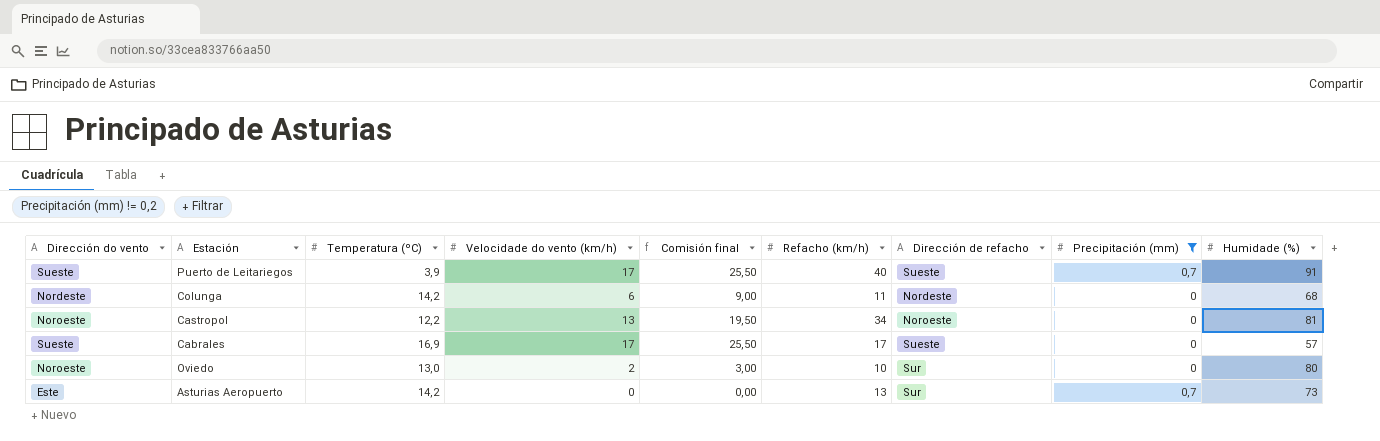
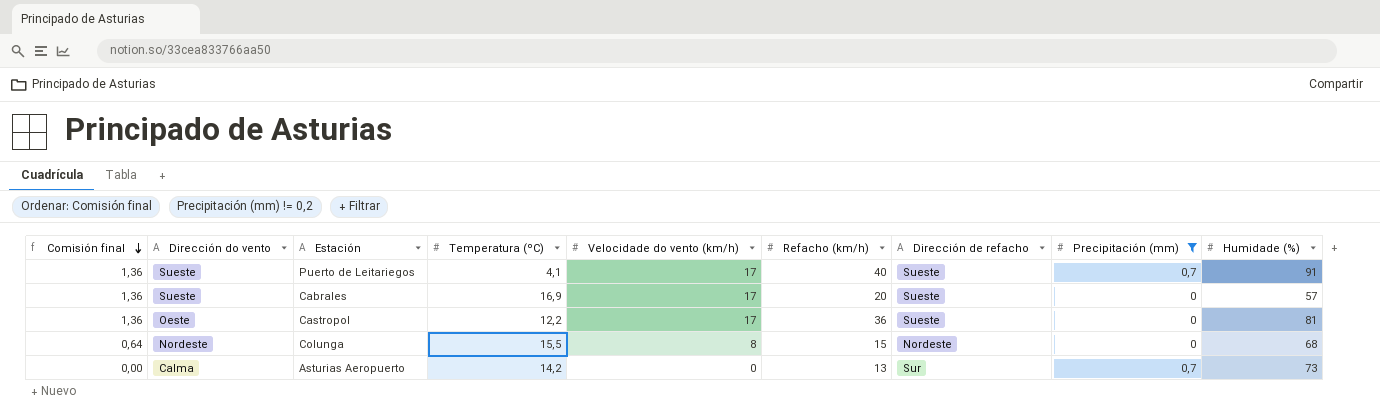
row order: none -> Comisión final descending
column Comisión final | formula: [Velocidade do vento (km/h)] * 1,5 -> [Velocidade do vento (km/h)] * 0,08
column Comisión final | position: 5 -> 1
row Oviedo: Noroeste | 13,0 | 2 | 3,00 | 10 | Sur | 0 | 80 -> none
Puerto de Leitariegos | Temperatura (ºC): 3,9 -> 4,1
Cabrales | Refacho (km/h): 17 -> 20
Castropol | Dirección do vento: Noroeste -> Oeste
Castropol | Velocidade do vento (km/h): 13 -> 17
Castropol | Refacho (km/h): 34 -> 36
Castropol | Dirección de refacho: Noroeste -> Sueste
Colunga | Temperatura (ºC): 14,2 -> 15,5
Colunga | Velocidade do vento (km/h): 6 -> 8
Colunga | Refacho (km/h): 11 -> 15
Asturias Aeropuerto | Dirección do vento: Este -> Calma

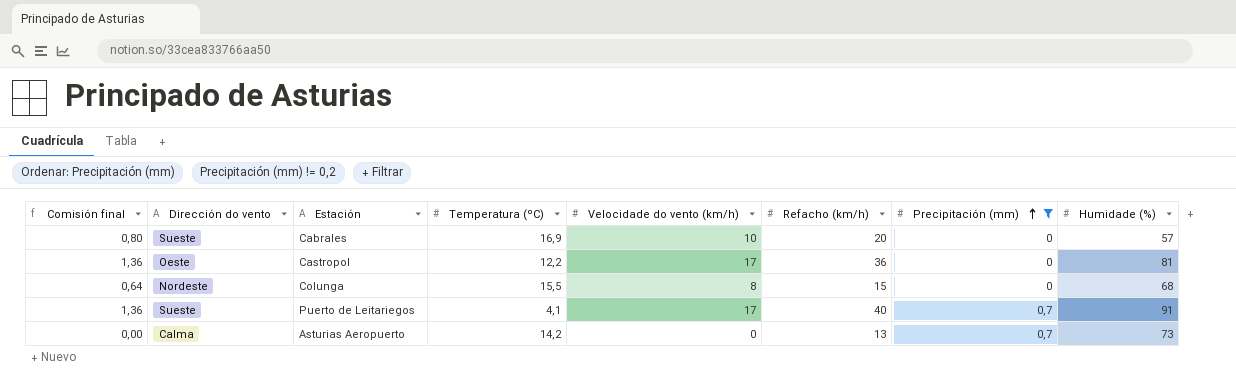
row order: Comisión final descending -> Precipitación (mm) ascending
column Dirección de refacho | position: 7 -> none
Cabrales | Comisión final: 1,36 -> 0,80
Cabrales | Velocidade do vento (km/h): 17 -> 10

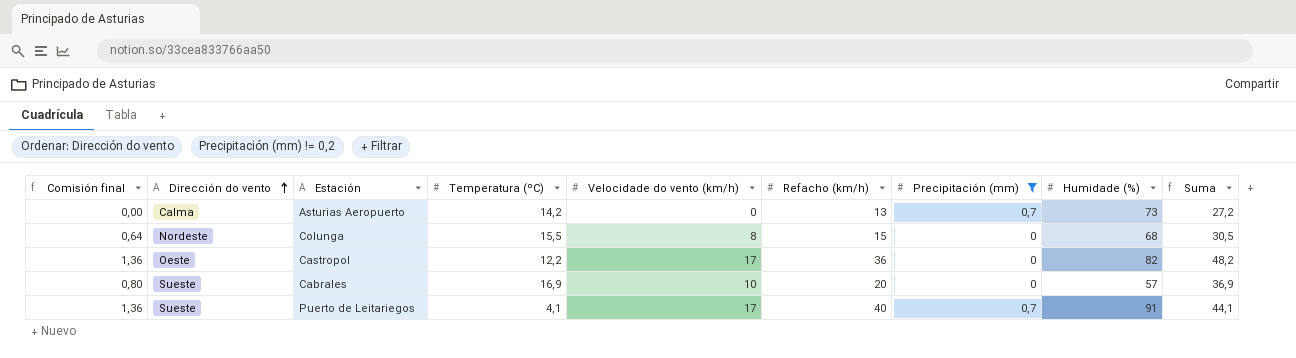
row order: Precipitación (mm) ascending -> Dirección do vento ascending
column Suma | formula: none -> [Temperatura (ºC)] + [Refacho (km/h)]
Castropol | Humidade (%): 81 -> 82

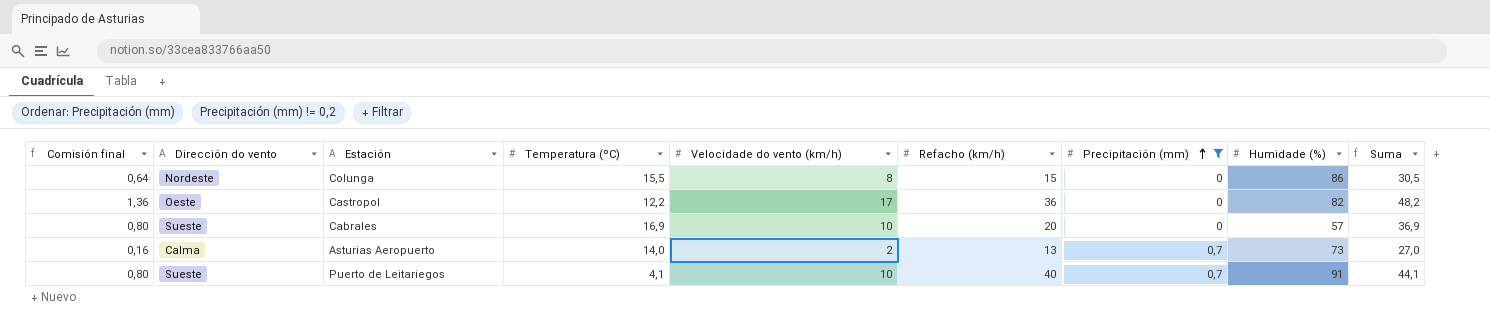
row order: Dirección do vento ascending -> Precipitación (mm) ascending
Colunga | Humidade (%): 68 -> 86
Asturias Aeropuerto | Comisión final: 0,00 -> 0,16
Asturias Aeropuerto | Temperatura (ºC): 14,2 -> 14,0
Asturias Aeropuerto | Velocidade do vento (km/h): 0 -> 2
Asturias Aeropuerto | Suma: 27,2 -> 27,0
Puerto de Leitariegos | Comisión final: 1,36 -> 0,80
Puerto de Leitariegos | Velocidade do vento (km/h): 17 -> 10

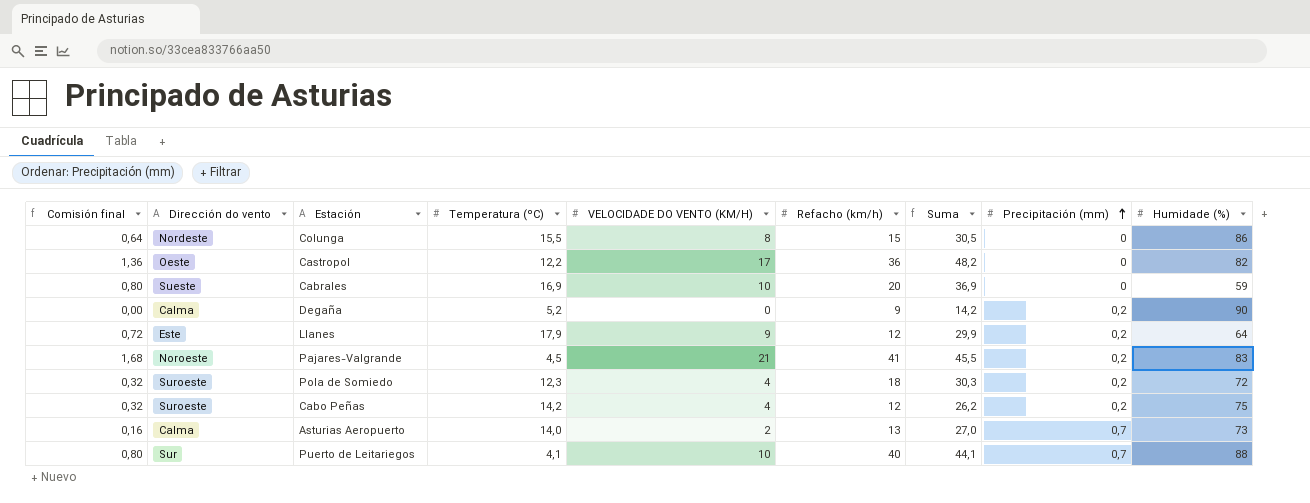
filter: Precipitación (mm) != 0,2 -> none
column name: Velocidade do vento (km/h) -> VELOCIDADE DO VENTO (KM/H)
column Suma | position: 9 -> 7
Cabrales | Humidade (%): 57 -> 59
Puerto de Leitariegos | Dirección do vento: Sueste -> Sur
Puerto de Leitariegos | Humidade (%): 91 -> 88

